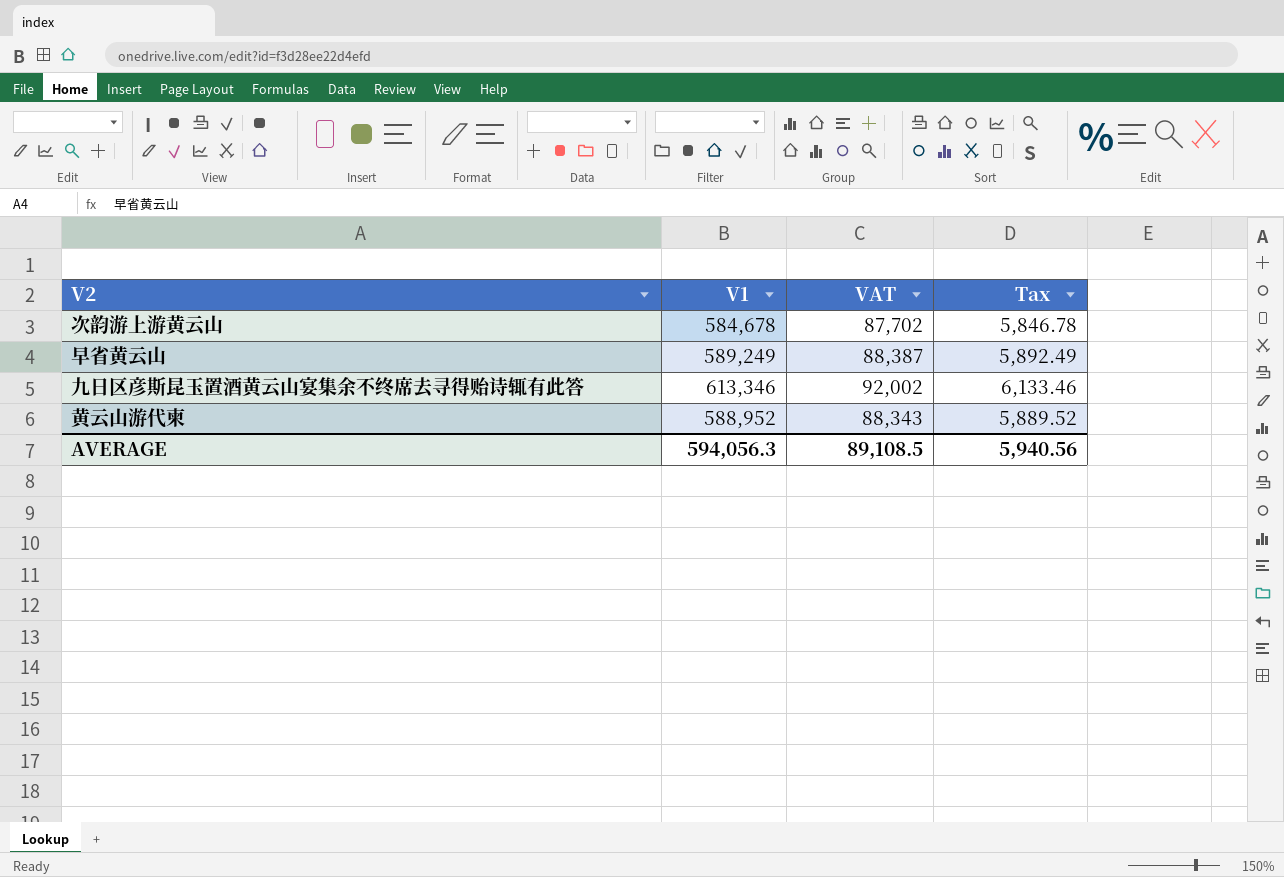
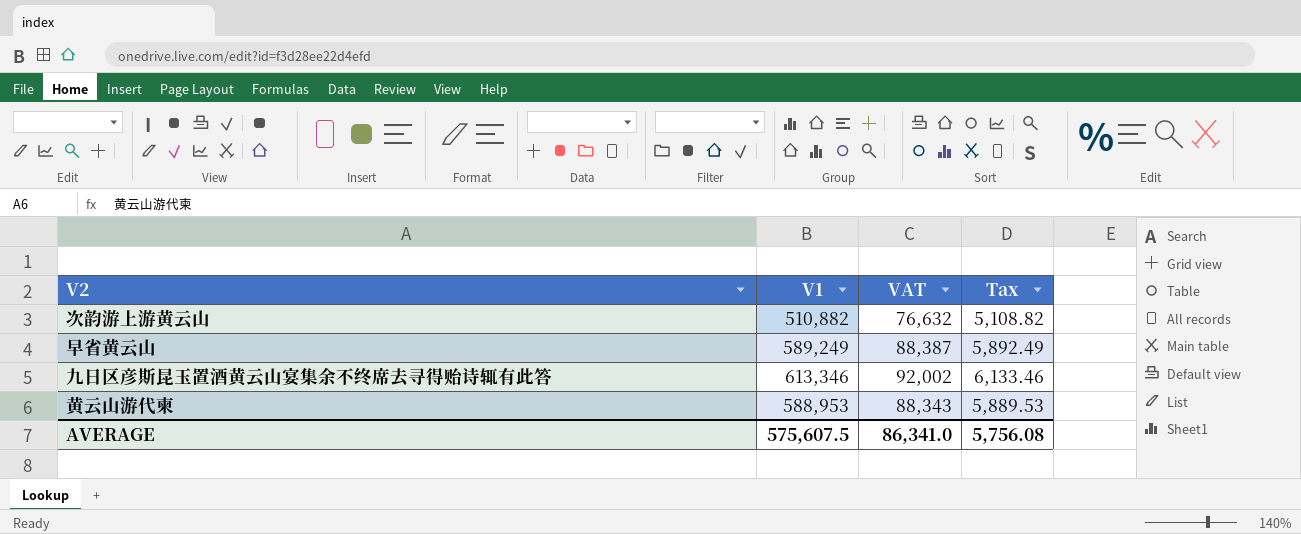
次韵游上游黄云山 | V1: 584,678 -> 510,882
次韵游上游黄云山 | VAT: 87,702 -> 76,632
次韵游上游黄云山 | Tax: 5,846.78 -> 5,108.82
黄云山游代柬 | V1: 588,952 -> 588,953
黄云山游代柬 | Tax: 5,889.52 -> 5,889.53
AVERAGE | V1: 594,056.3 -> 575,607.5
AVERAGE | VAT: 89,108.5 -> 86,341.0
AVERAGE | Tax: 5,940.56 -> 5,756.08

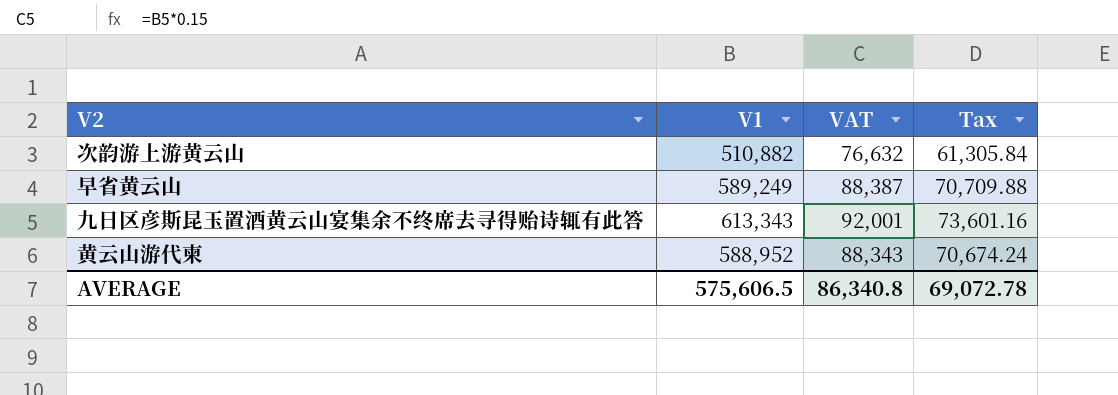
column Tax | formula: [V1] * 0.01 -> [V1] * 0.12
九日区彦斯昆玉置酒黄云山宴集余不终席去寻得贻诗辄有此答 | V1: 613,346 -> 613,343
九日区彦斯昆玉置酒黄云山宴集余不终席去寻得贻诗辄有此答 | VAT: 92,002 -> 92,001
黄云山游代柬 | V1: 588,953 -> 588,952
AVERAGE | V1: 575,607.5 -> 575,606.5
AVERAGE | VAT: 86,341.0 -> 86,340.8
AVERAGE | Tax: 5,756.08 -> 69,072.78

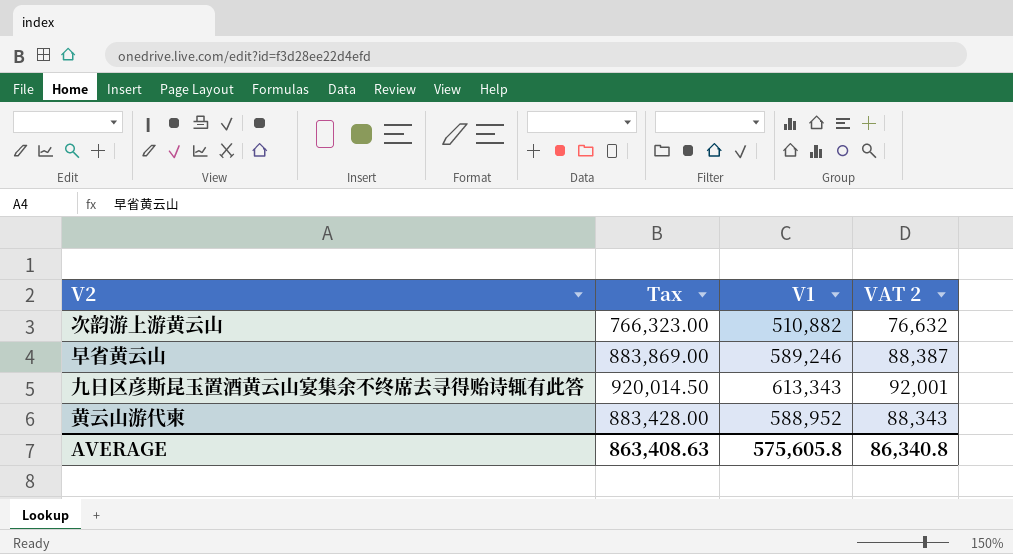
column Tax | formula: [V1] * 0.12 -> [V1] * 1.5
column Tax | position: 4 -> 2
column name: VAT -> VAT 2
早省黄云山 | V1: 589,249 -> 589,246
AVERAGE | Tax: 69,072.78 -> 863,408.63
AVERAGE | V1: 575,606.5 -> 575,605.8

